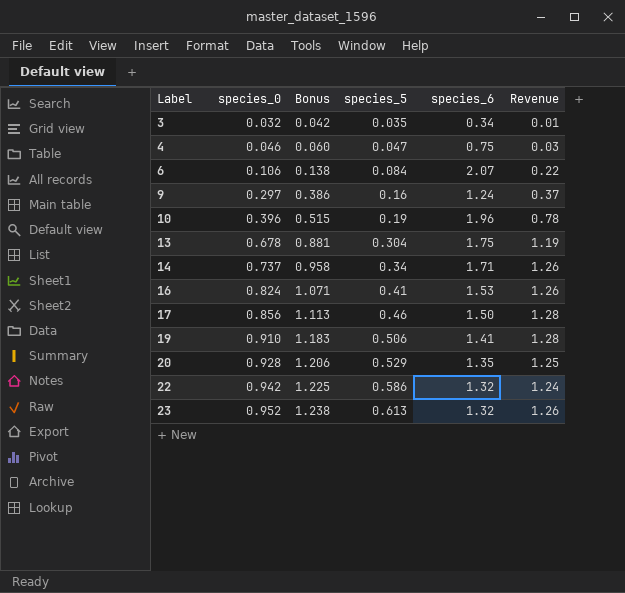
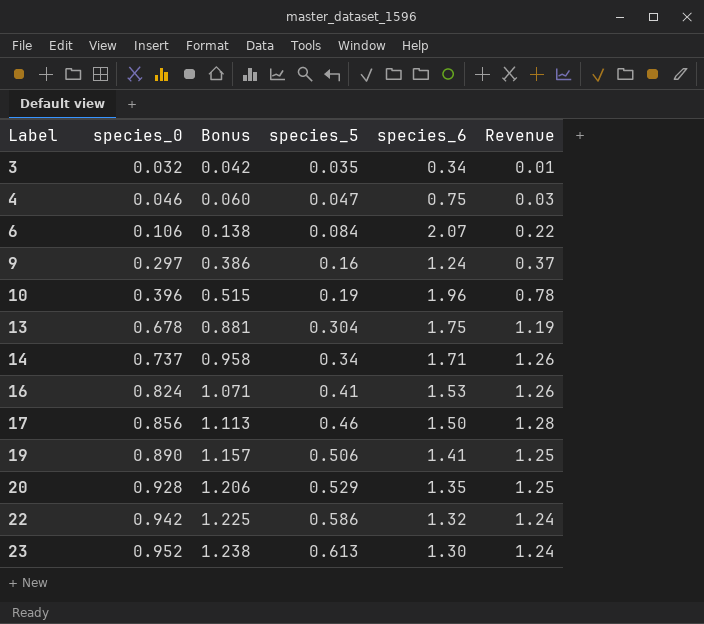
19 | species_0: 0.910 -> 0.890
19 | Bonus: 1.183 -> 1.157
19 | Revenue: 1.28 -> 1.25
23 | species_6: 1.32 -> 1.30
23 | Revenue: 1.26 -> 1.24

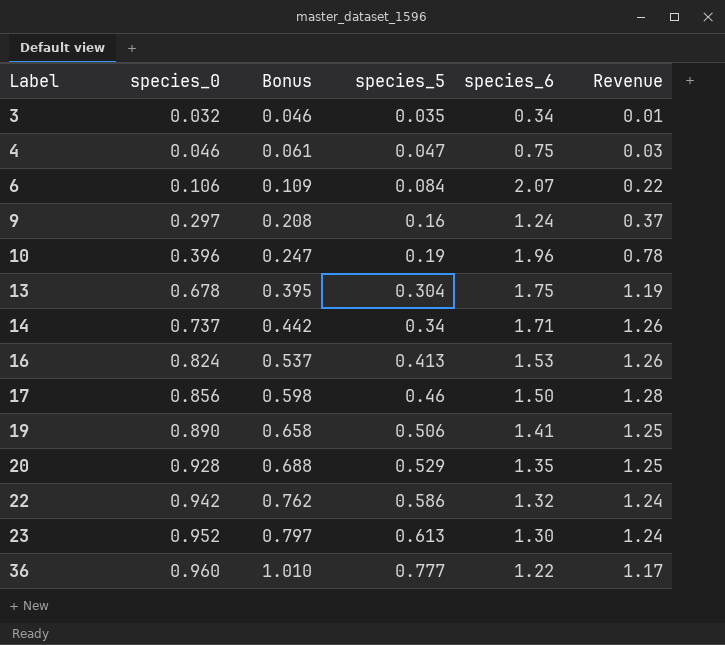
column Bonus | formula: [species_0] * 1.3 -> [species_5] * 1.3
16 | species_5: 0.41 -> 0.413
row 36: none -> 0.960 | 1.010 | 0.777 | 1.22 | 1.17

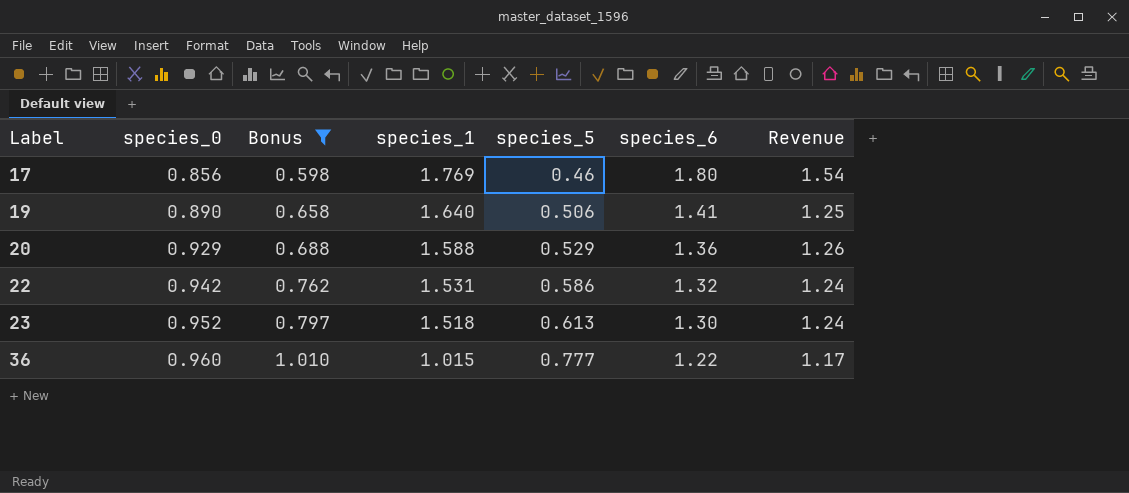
filter: none -> Bonus >= 0.598
column species_1 | position: none -> 4
17 | species_6: 1.50 -> 1.80
17 | Revenue: 1.28 -> 1.54
20 | species_0: 0.928 -> 0.929
20 | species_6: 1.35 -> 1.36
20 | Revenue: 1.25 -> 1.26

